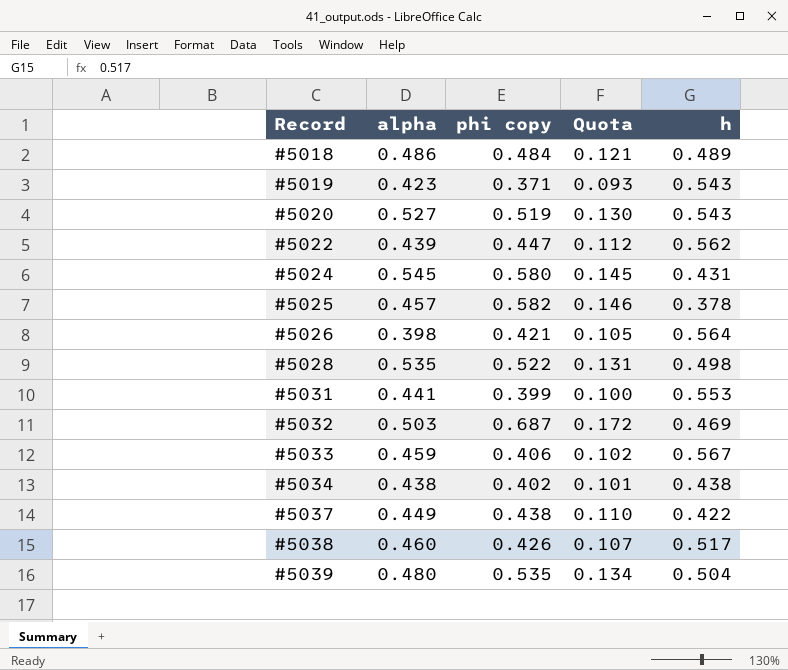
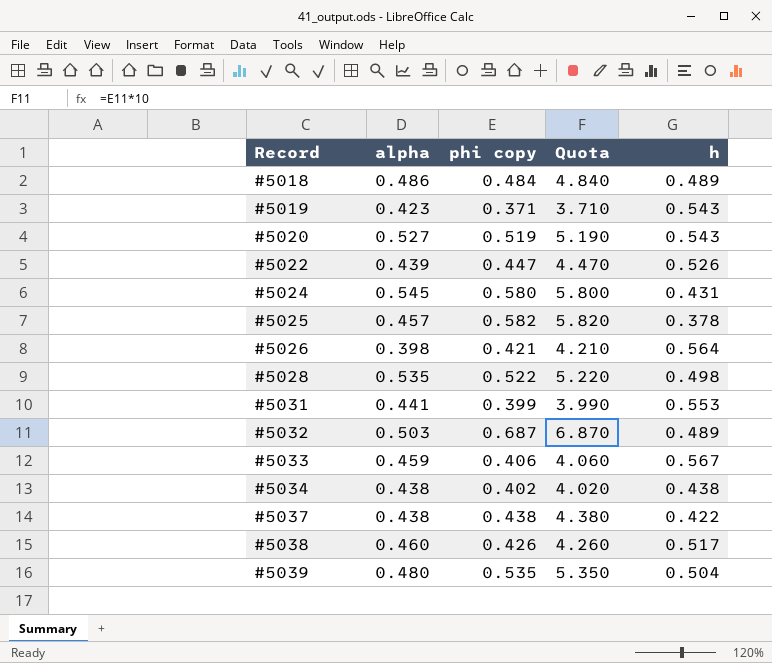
column Quota | formula: [phi copy] * 0.25 -> [phi copy] * 10
#5022 | h: 0.562 -> 0.526
#5032 | h: 0.469 -> 0.489
#5037 | alpha: 0.449 -> 0.438

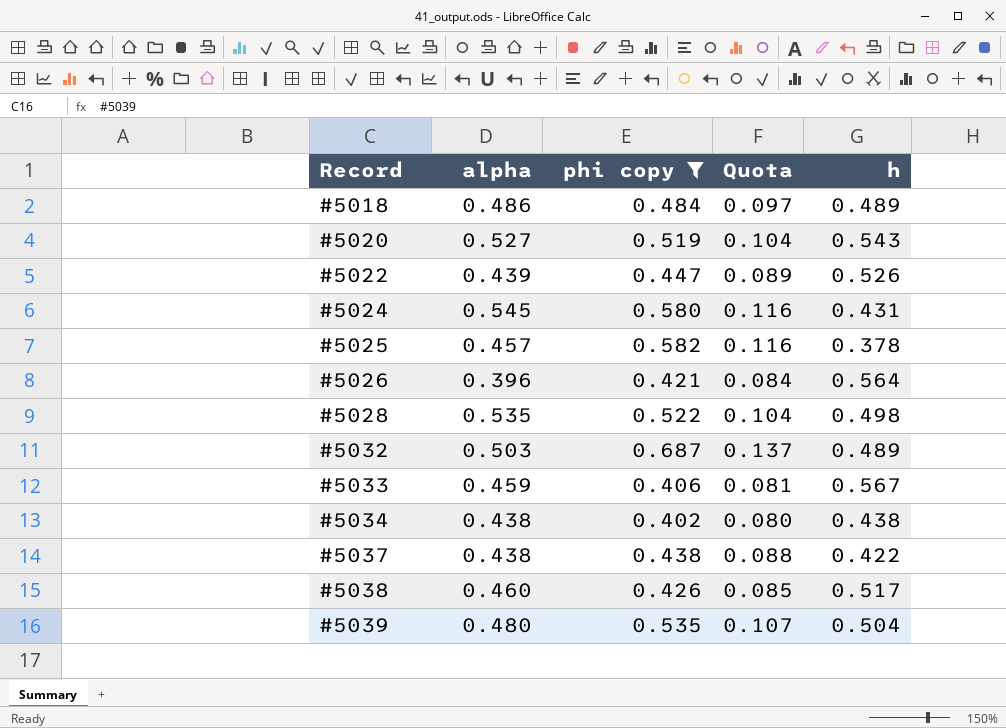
filter: none -> phi copy >= 0.402
column Quota | formula: [phi copy] * 10 -> [phi copy] * 0.2
#5026 | alpha: 0.398 -> 0.396

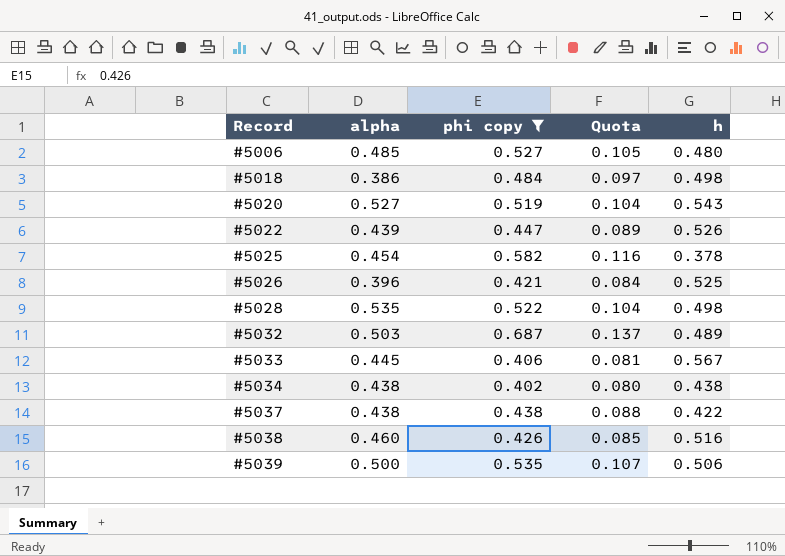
row #5024: 0.545 | 0.580 | 0.116 | 0.431 -> none
row #5006: none -> 0.485 | 0.527 | 0.105 | 0.480
#5018 | alpha: 0.486 -> 0.386
#5018 | h: 0.489 -> 0.498
#5025 | alpha: 0.457 -> 0.454
#5026 | h: 0.564 -> 0.525
#5033 | alpha: 0.459 -> 0.445
#5038 | h: 0.517 -> 0.516
#5039 | alpha: 0.480 -> 0.500
#5039 | h: 0.504 -> 0.506

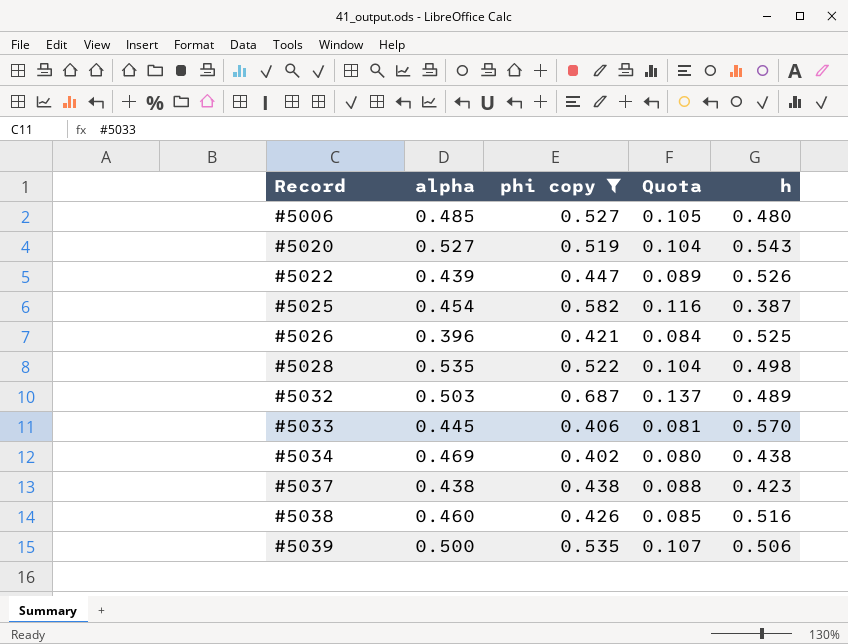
row #5018: 0.386 | 0.484 | 0.097 | 0.498 -> none
#5025 | h: 0.378 -> 0.387
#5033 | h: 0.567 -> 0.570
#5034 | alpha: 0.438 -> 0.469
#5037 | h: 0.422 -> 0.423

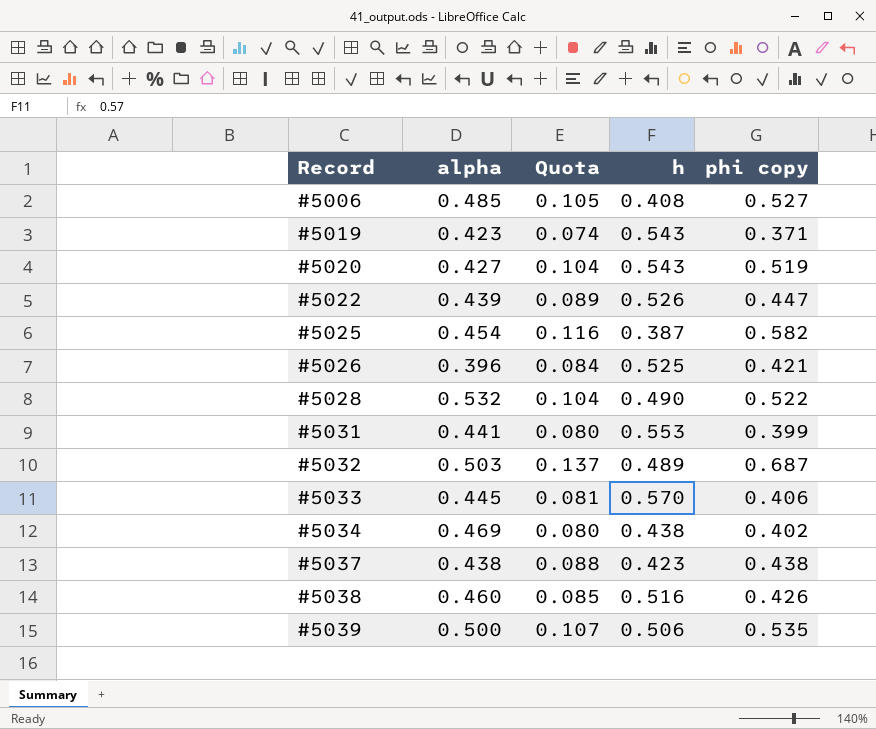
filter: phi copy >= 0.402 -> none
column phi copy | position: 3 -> 5
#5006 | h: 0.480 -> 0.408
#5020 | alpha: 0.527 -> 0.427
#5028 | alpha: 0.535 -> 0.532
#5028 | h: 0.498 -> 0.490

